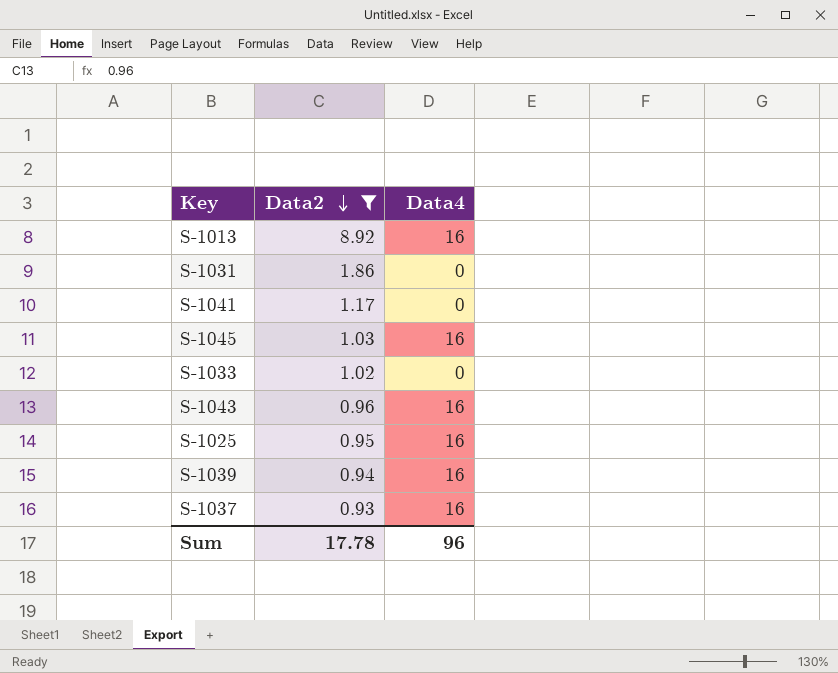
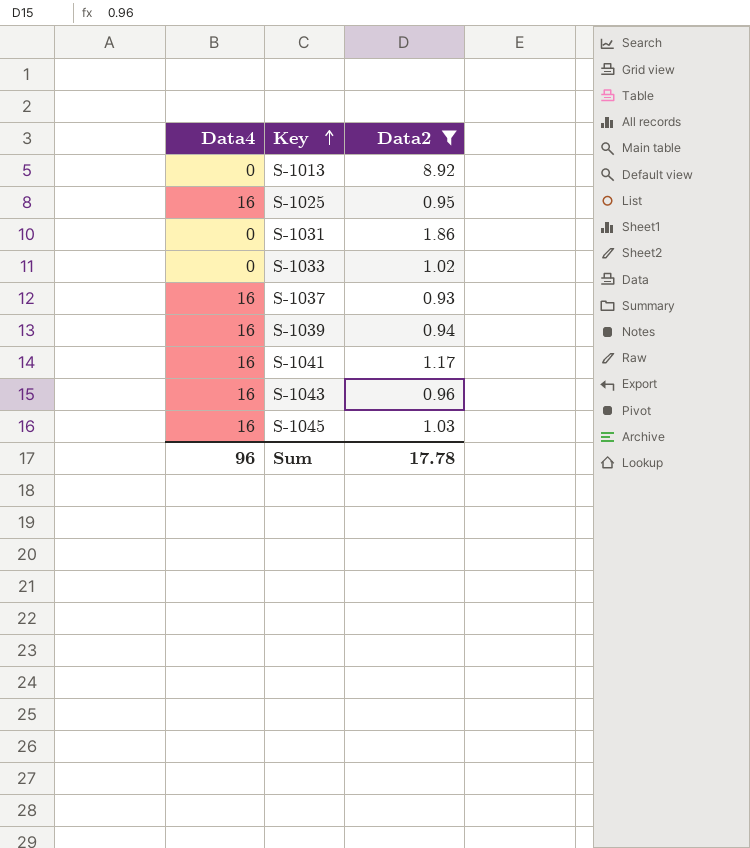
row order: Data2 descending -> Key ascending
column Data4 | position: 3 -> 1
S-1013 | Data4: 16 -> 0
S-1041 | Data4: 0 -> 16

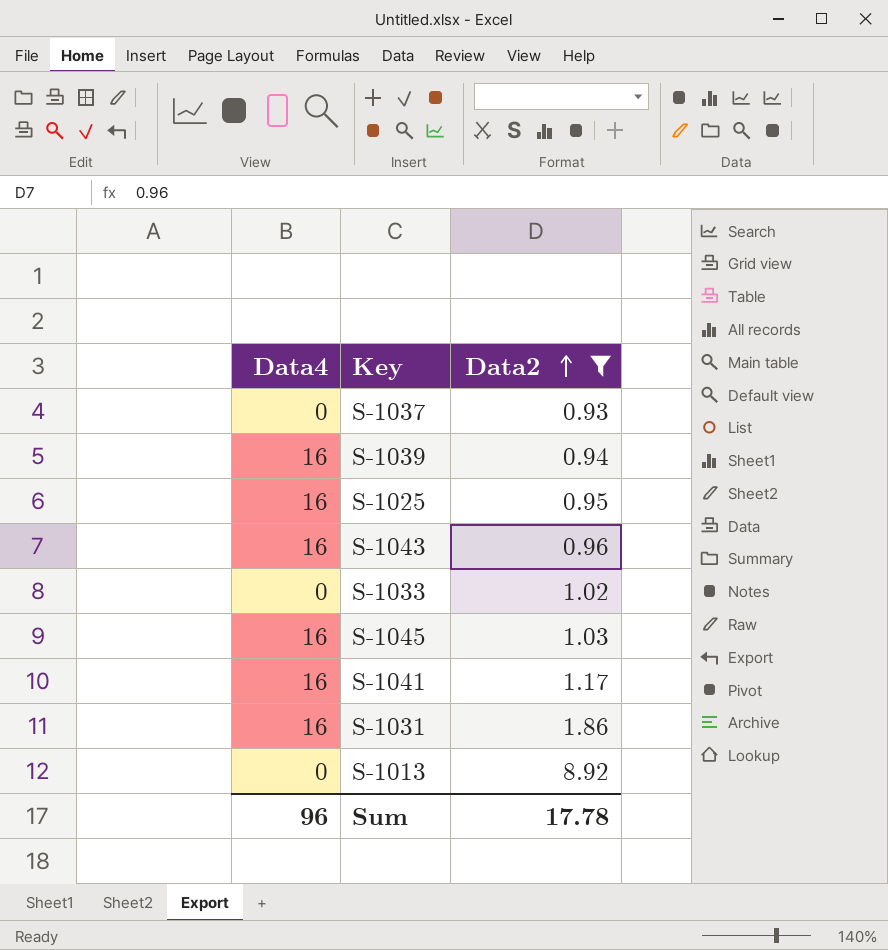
row order: Key ascending -> Data2 ascending
S-1037 | Data4: 16 -> 0
S-1031 | Data4: 0 -> 16

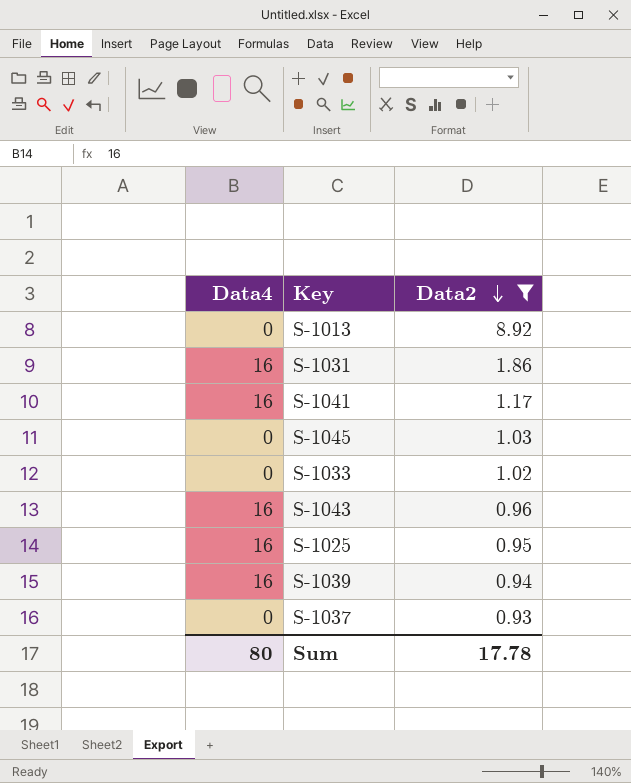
row order: Data2 ascending -> Data2 descending
S-1045 | Data4: 16 -> 0
Sum | Data4: 96 -> 80

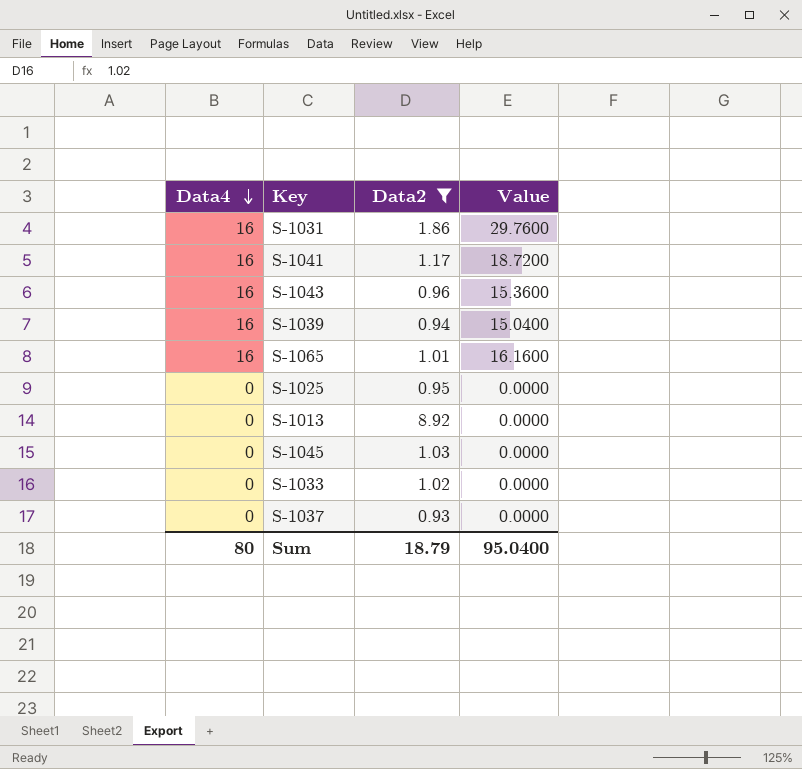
row order: Data2 descending -> Data4 descending
column Value | formula: none -> [Data4] * [Data2]
row S-1065: none -> 16 | 1.01 | 16.1600
S-1025 | Data4: 16 -> 0
Sum | Data2: 17.78 -> 18.79

